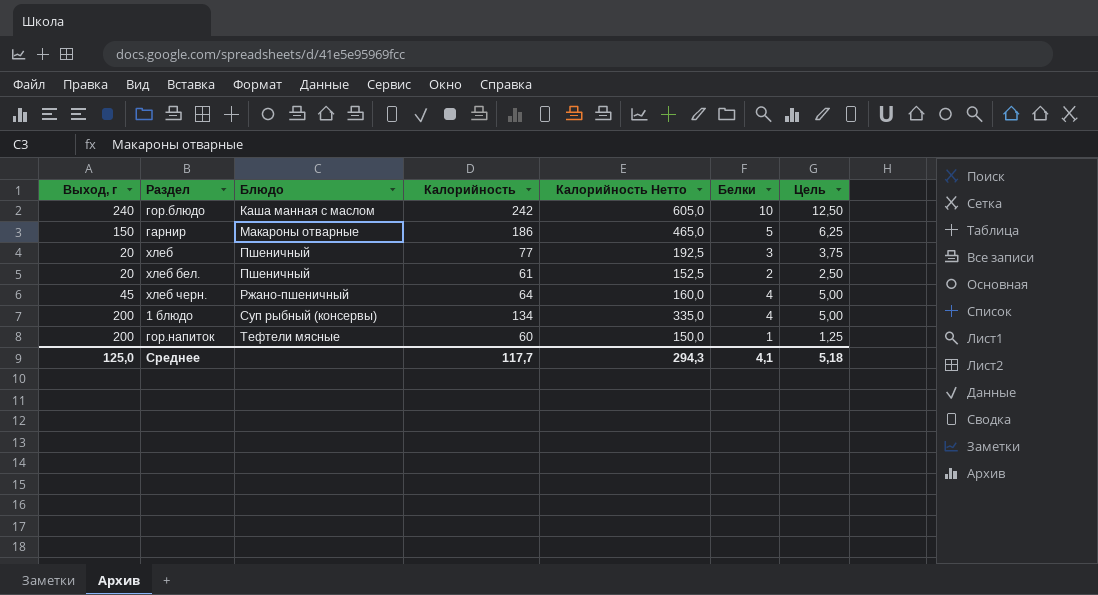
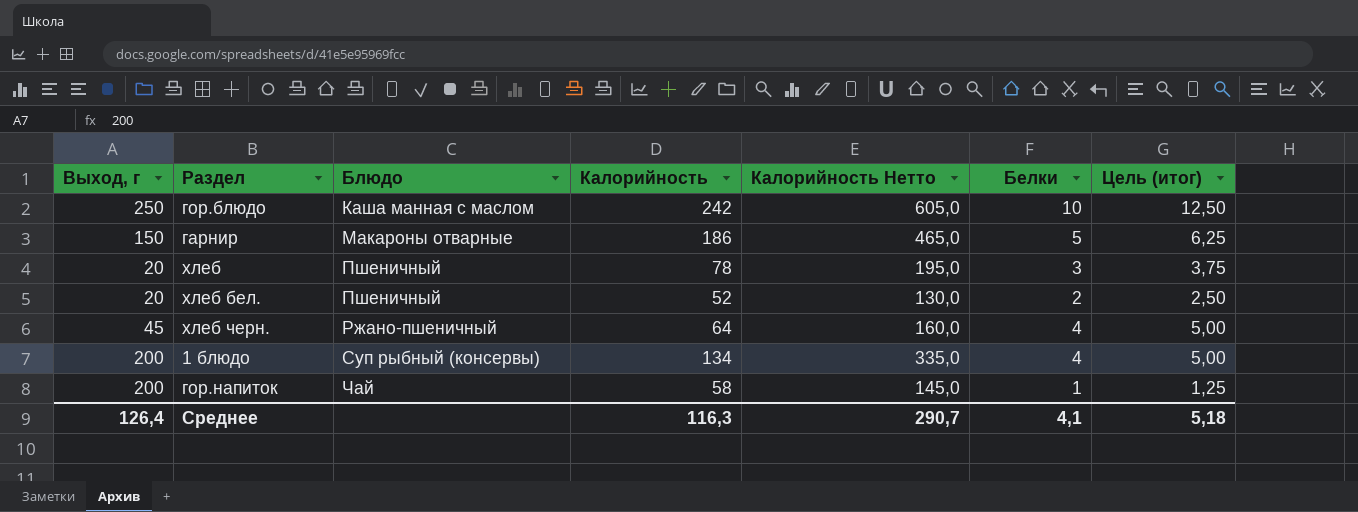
column name: Цель -> Цель (итог)
гор.блюдо | Выход, г: 240 -> 250
хлеб | Калорийность: 77 -> 78
хлеб | Калорийность Нетто: 192,5 -> 195,0
хлеб бел. | Калорийность: 61 -> 52
хлеб бел. | Калорийность Нетто: 152,5 -> 130,0
гор.напиток | Блюдо: Тефтели мясные -> Чай
гор.напиток | Калорийность: 60 -> 58
гор.напиток | Калорийность Нетто: 150,0 -> 145,0
Среднее | Выход, г: 125,0 -> 126,4
Среднее | Калорийность: 117,7 -> 116,3
Среднее | Калорийность Нетто: 294,3 -> 290,7

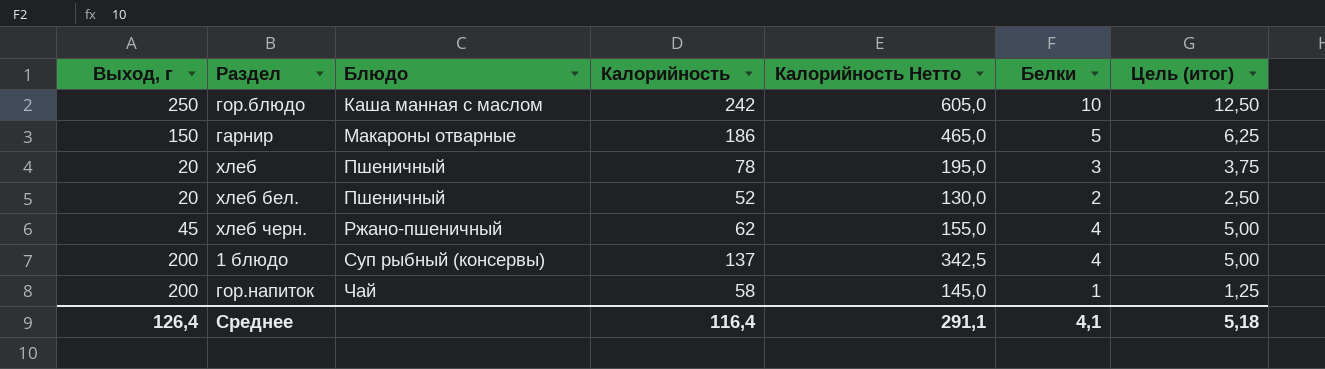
хлеб черн. | Калорийность: 64 -> 62
хлеб черн. | Калорийность Нетто: 160,0 -> 155,0
1 блюдо | Калорийность: 134 -> 137
1 блюдо | Калорийность Нетто: 335,0 -> 342,5
Среднее | Калорийность: 116,3 -> 116,4
Среднее | Калорийность Нетто: 290,7 -> 291,1

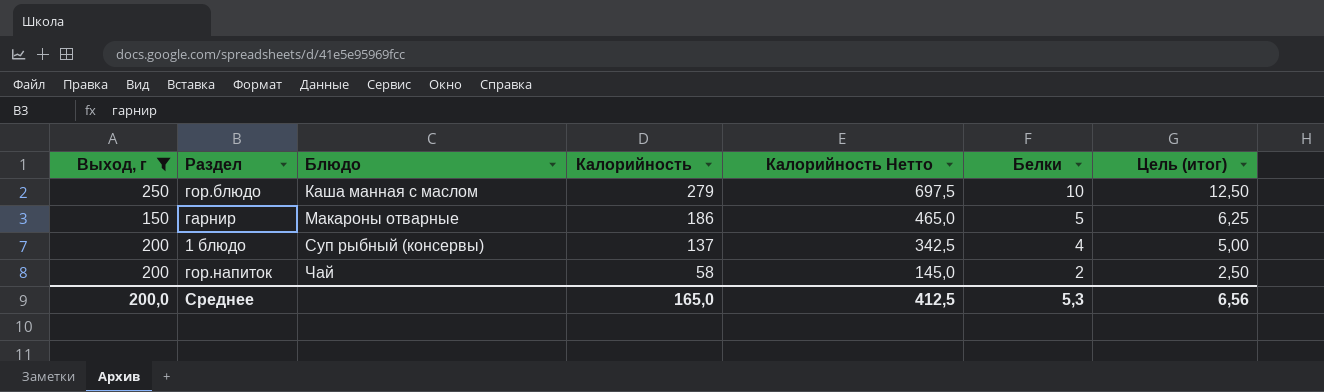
filter: none -> Выход, г >= 150
гор.блюдо | Калорийность: 242 -> 279
гор.блюдо | Калорийность Нетто: 605,0 -> 697,5
гор.напиток | Белки: 1 -> 2
гор.напиток | Цель (итог): 1,25 -> 2,50
Среднее | Выход, г: 126,4 -> 200,0
Среднее | Калорийность: 116,4 -> 165,0
Среднее | Калорийность Нетто: 291,1 -> 412,5
Среднее | Белки: 4,1 -> 5,3
Среднее | Цель (итог): 5,18 -> 6,56

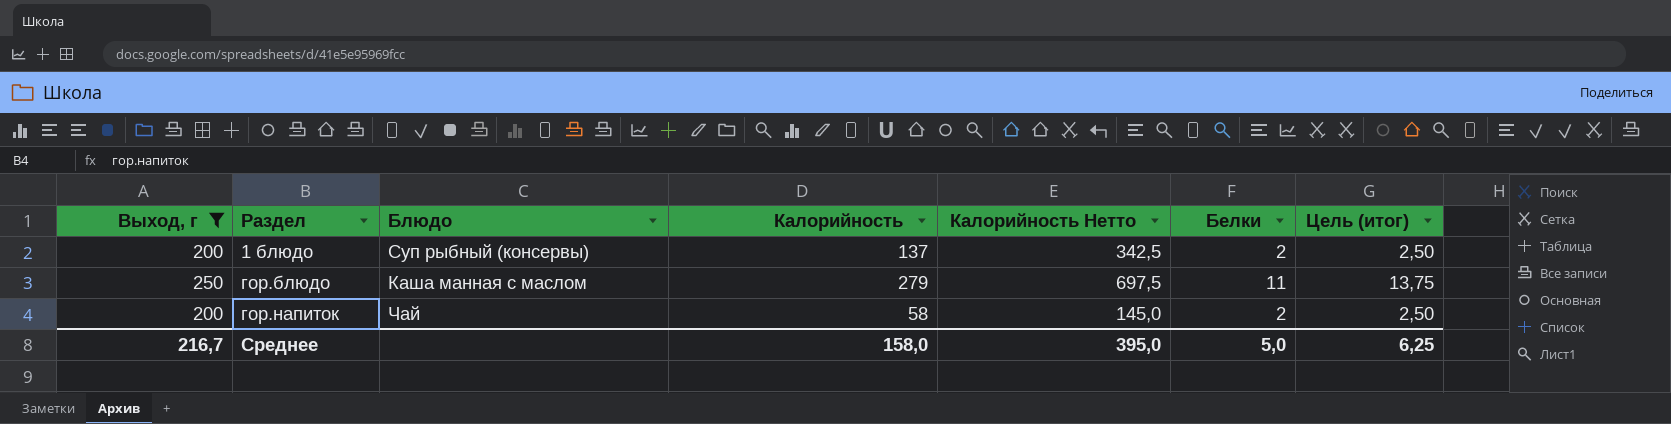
row order: Блюдо ascending -> Раздел ascending
row гарнир: 150 | Макароны отварные | 186 | 465,0 | 5 | 6,25 -> none
1 блюдо | Белки: 4 -> 2
1 блюдо | Цель (итог): 5,00 -> 2,50
гор.блюдо | Белки: 10 -> 11
гор.блюдо | Цель (итог): 12,50 -> 13,75
Среднее | Выход, г: 200,0 -> 216,7
Среднее | Калорийность: 165,0 -> 158,0
Среднее | Калорийность Нетто: 412,5 -> 395,0
Среднее | Белки: 5,3 -> 5,0
Среднее | Цель (итог): 6,56 -> 6,25

